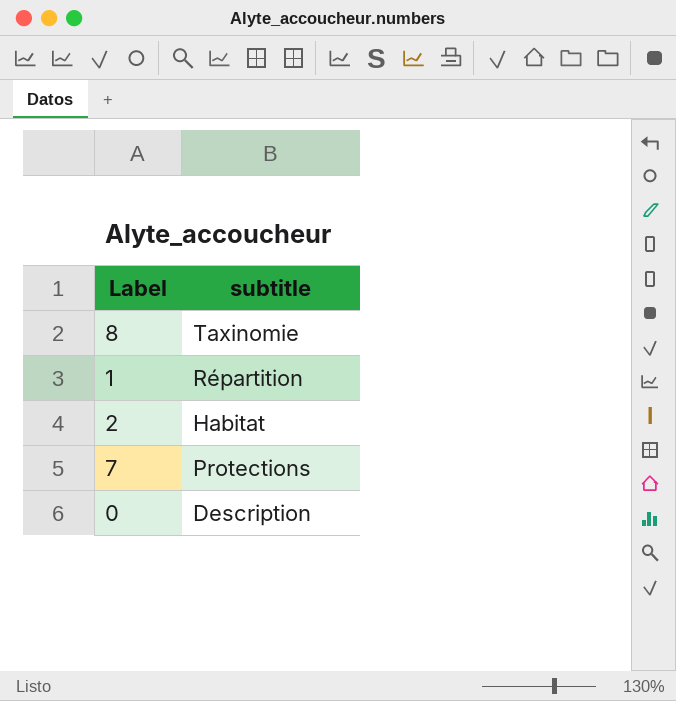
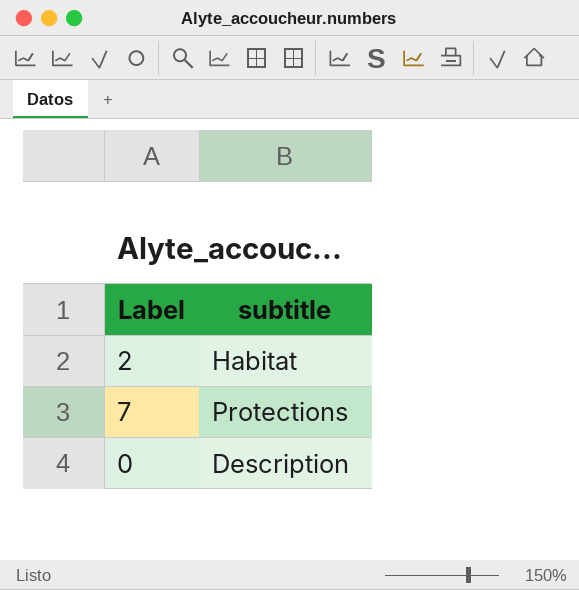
row 8: Taxinomie -> none
row 1: Répartition -> none

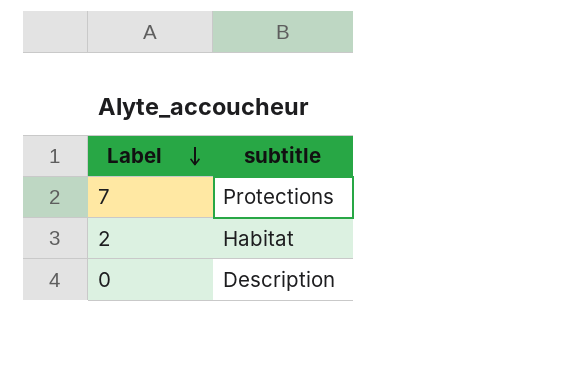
row order: none -> Label descending

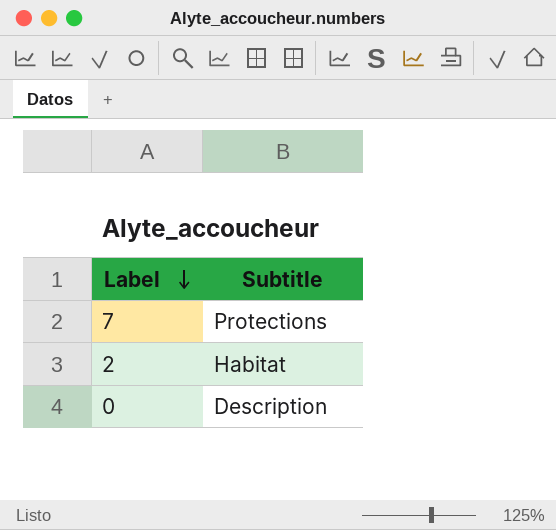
column name: subtitle -> Subtitle

